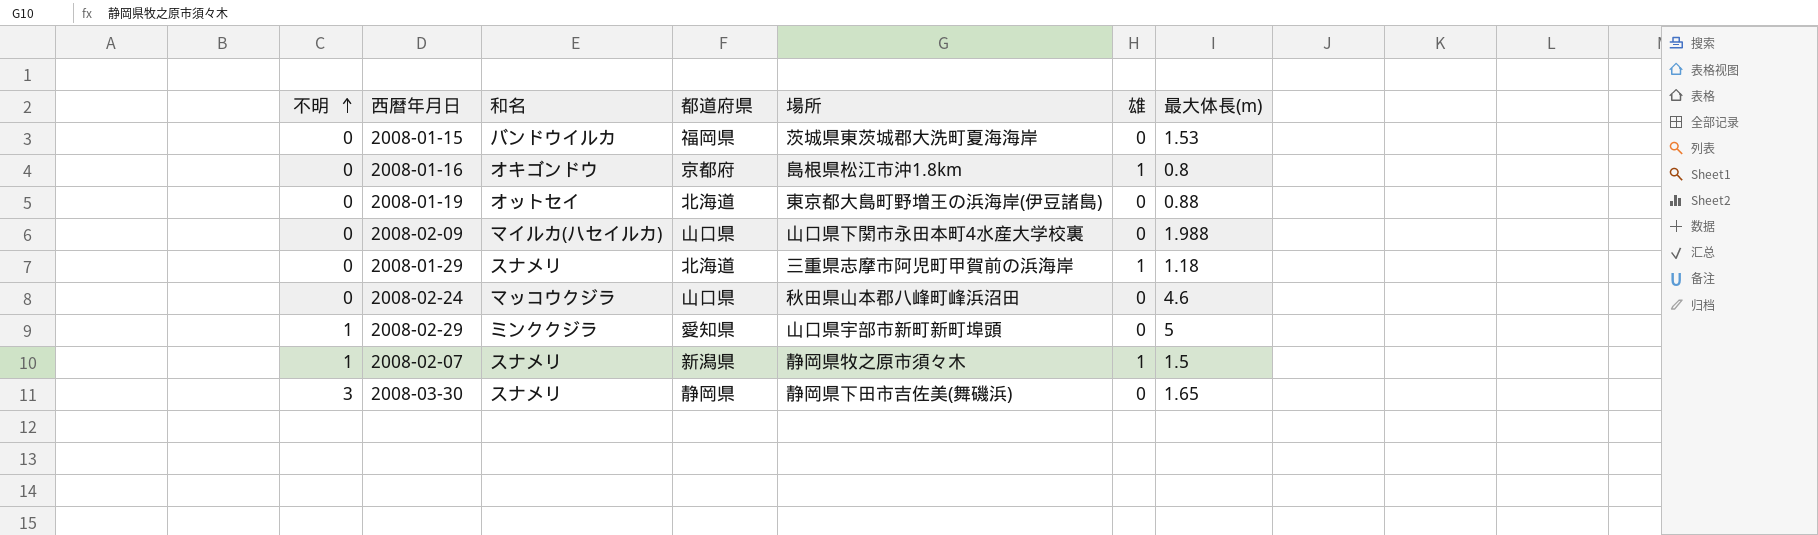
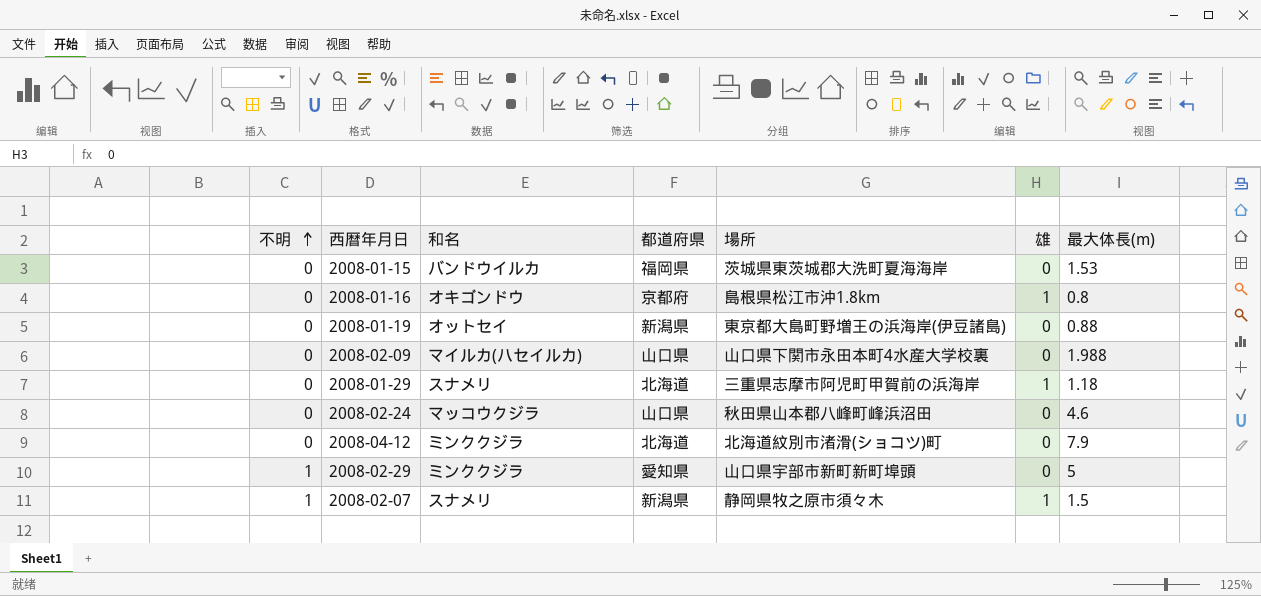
row 2008-03-30: 3 | スナメリ | 静岡県 | 静岡県下田市吉佐美(舞磯浜) | 0 | 1.65 -> none
2008-01-19 | 都道府県: 北海道 -> 新潟県
row 2008-04-12: none -> 0 | ミンククジラ | 北海道 | 北海道紋別市渚滑(ショコツ)町 | 0 | 7.9

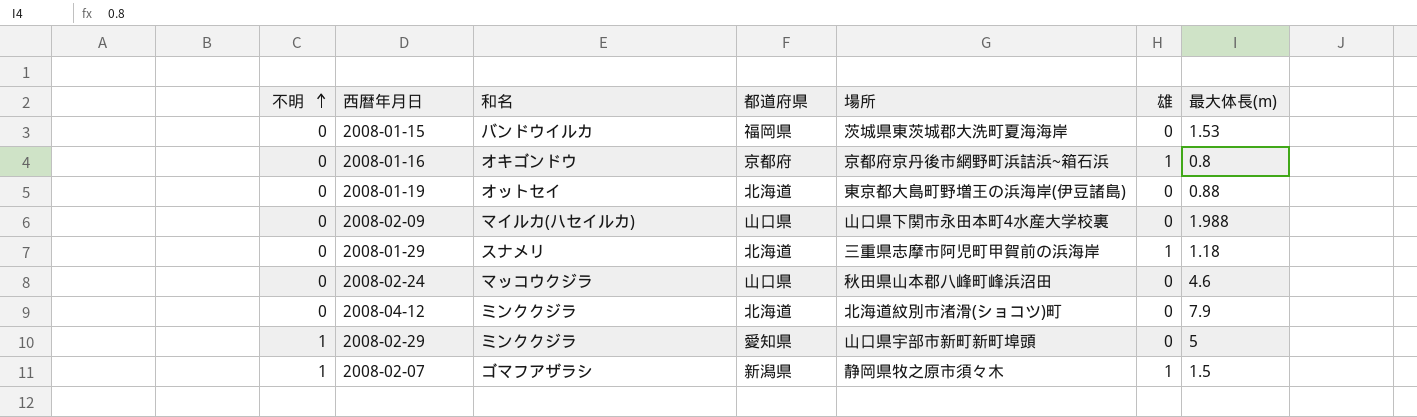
2008-01-16 | 場所: 島根県松江市沖1.8km -> 京都府京丹後市網野町浜詰浜~箱石浜
2008-01-19 | 都道府県: 新潟県 -> 北海道
2008-02-07 | 和名: スナメリ -> ゴマフアザラシ

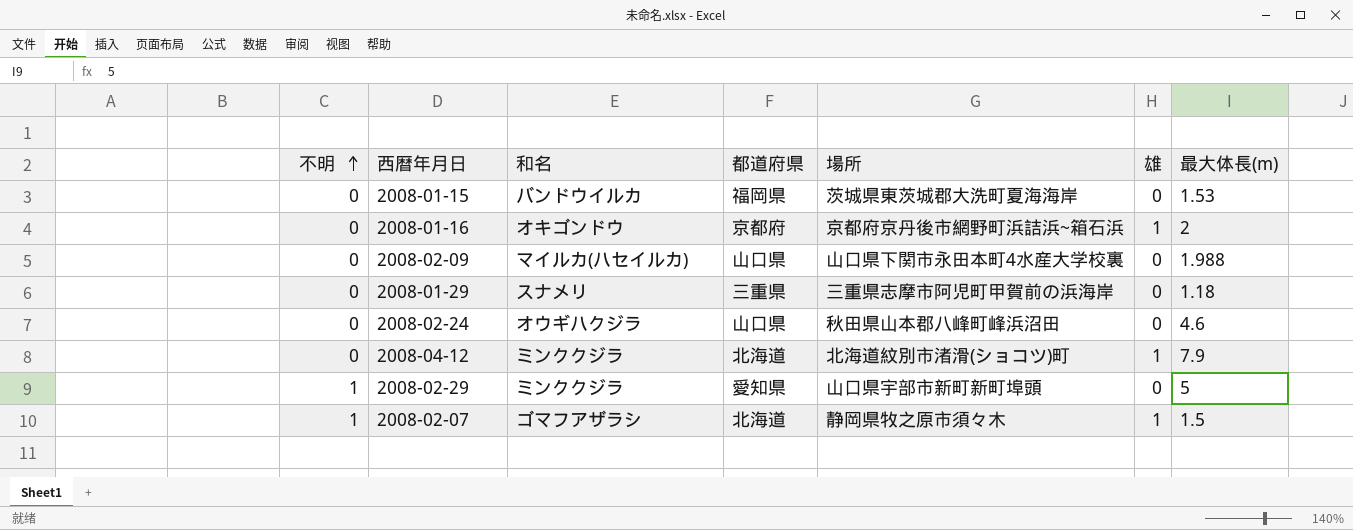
row 2008-01-19: 0 | オットセイ | 北海道 | 東京都大島町野増王の浜海岸(伊豆諸島) | 0 | 0.88 -> none
2008-01-16 | 最大体長(m): 0.8 -> 2
2008-01-29 | 都道府県: 北海道 -> 三重県
2008-01-29 | 雄: 1 -> 0
2008-02-24 | 和名: マッコウクジラ -> オウギハクジラ
2008-04-12 | 雄: 0 -> 1
2008-02-07 | 都道府県: 新潟県 -> 北海道

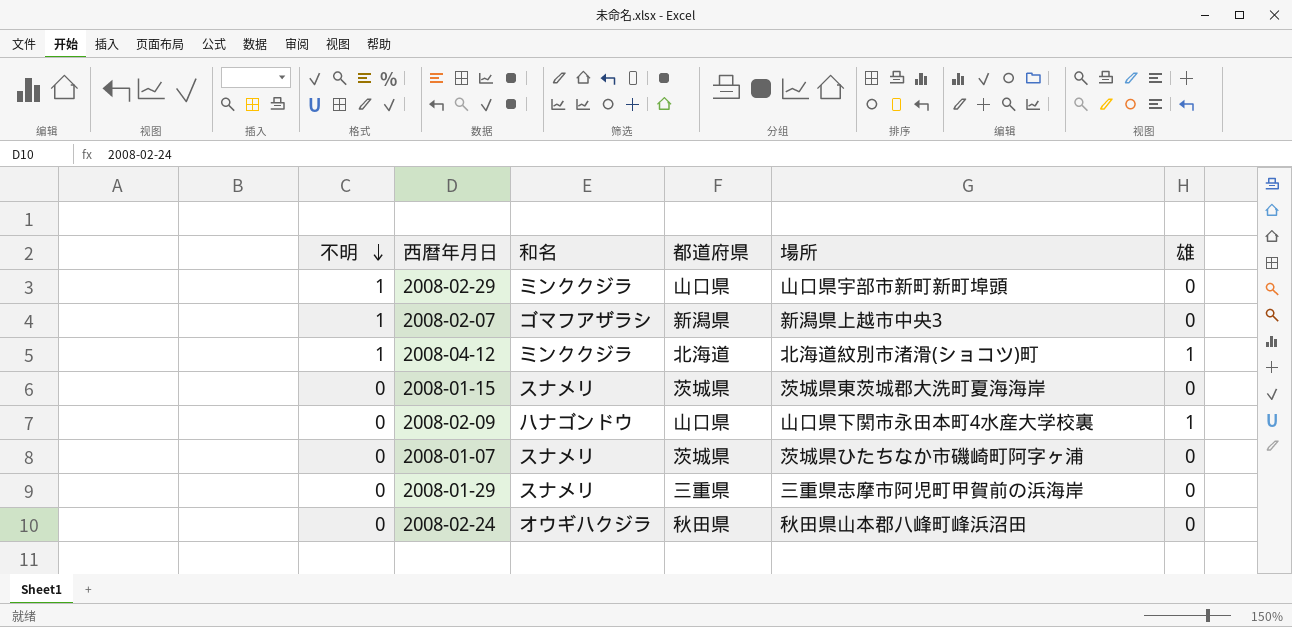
row order: 不明 ascending -> 不明 descending
column 最大体長(m) | position: 7 -> none
row 2008-01-16: 0 | オキゴンドウ | 京都府 | 京都府京丹後市網野町浜詰浜~箱石浜 | 1 | 2 -> none
2008-02-29 | 都道府県: 愛知県 -> 山口県
2008-02-07 | 都道府県: 北海道 -> 新潟県
2008-02-07 | 場所: 静岡県牧之原市須々木 -> 新潟県上越市中央3
2008-02-07 | 雄: 1 -> 0
2008-04-12 | 不明: 0 -> 1
2008-01-15 | 和名: バンドウイルカ -> スナメリ
2008-01-15 | 都道府県: 福岡県 -> 茨城県
2008-02-09 | 和名: マイルカ(ハセイルカ) -> ハナゴンドウ
2008-02-09 | 雄: 0 -> 1
row 2008-01-07: none -> 0 | スナメリ | 茨城県 | 茨城県ひたちなか市磯崎町阿字ヶ浦 | 0
2008-02-24 | 都道府県: 山口県 -> 秋田県

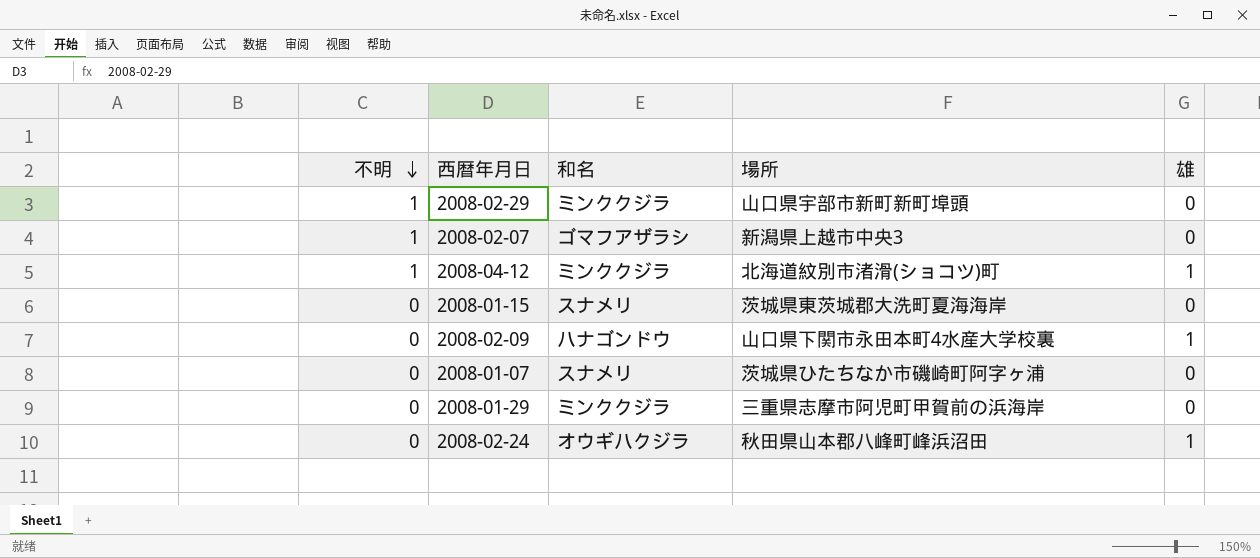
column 都道府県 | position: 4 -> none
2008-01-29 | 和名: スナメリ -> ミンククジラ
2008-02-24 | 雄: 0 -> 1

